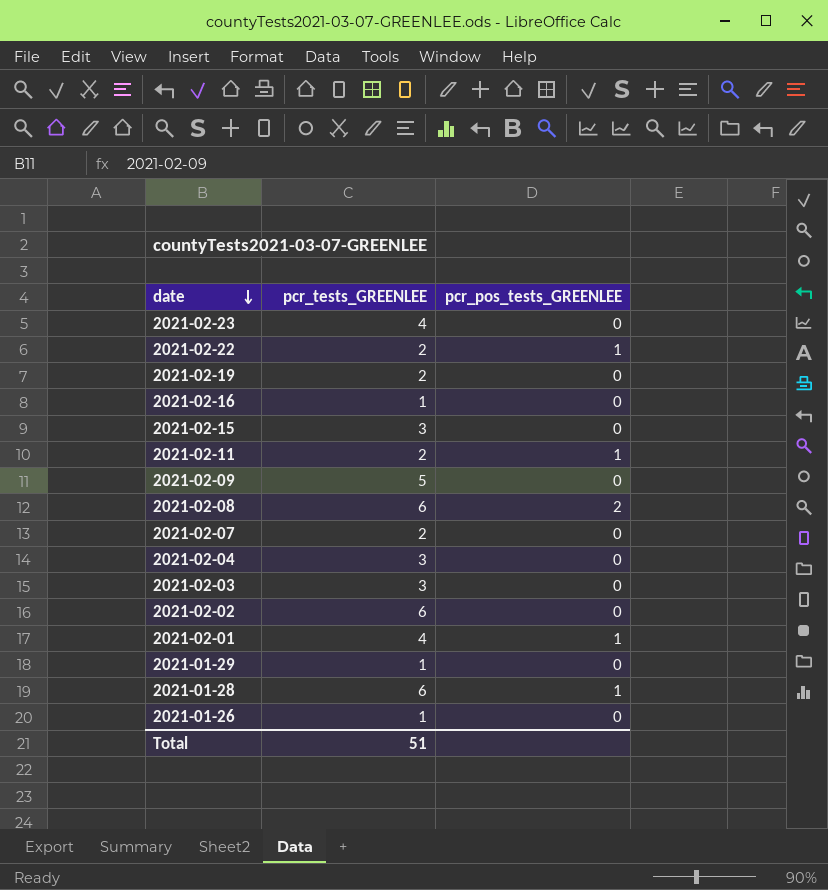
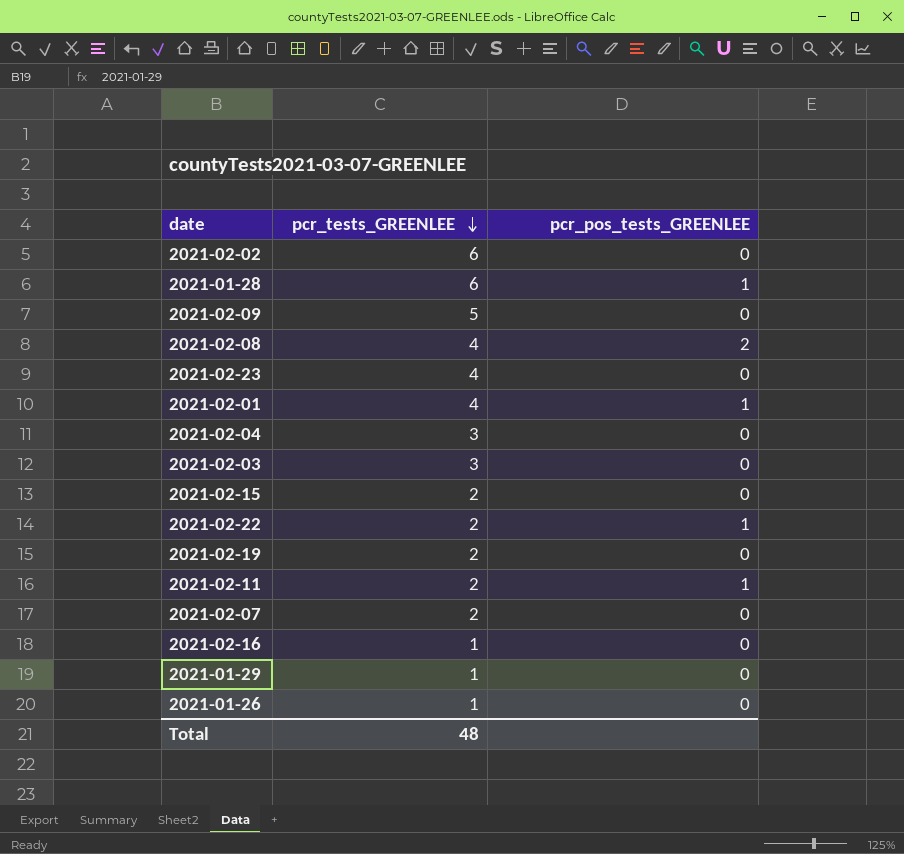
row order: date descending -> pcr_tests_GREENLEE descending
2021-02-08 | pcr_tests_GREENLEE: 6 -> 4
2021-02-15 | pcr_tests_GREENLEE: 3 -> 2
Total | pcr_tests_GREENLEE: 51 -> 48

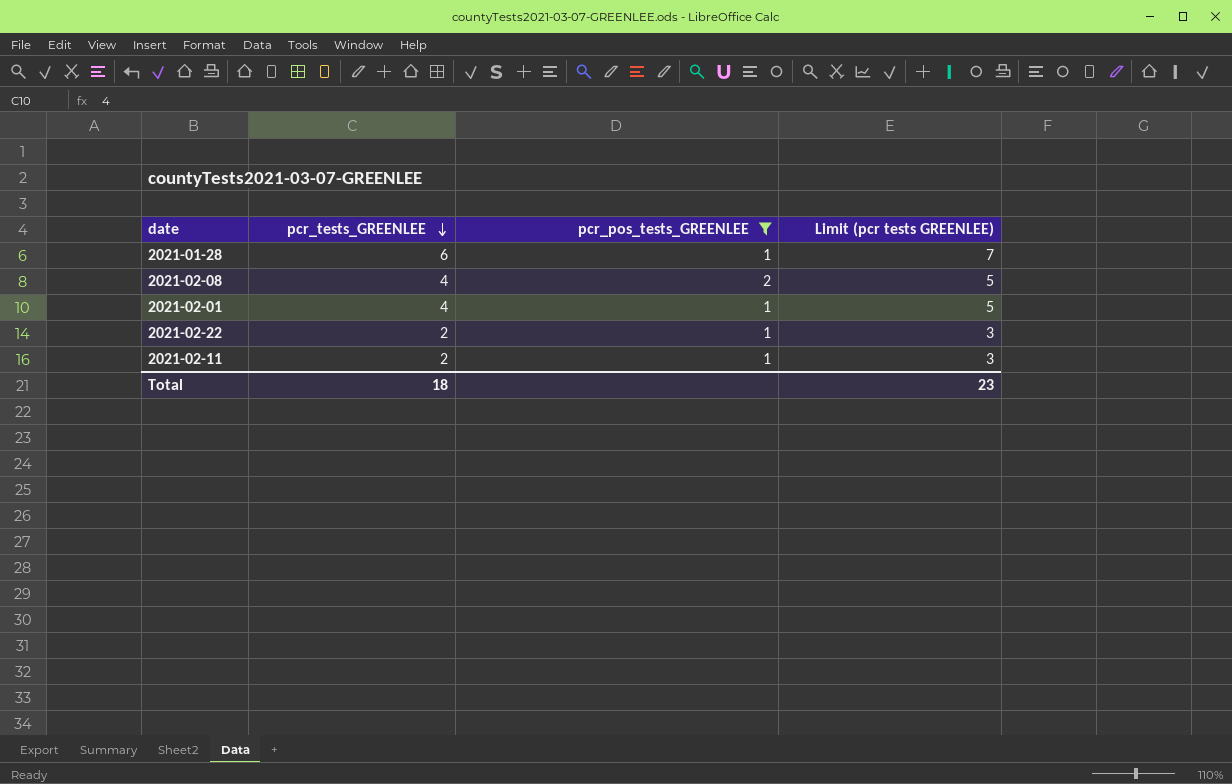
filter: none -> pcr_pos_tests_GREENLEE != 0
column Limit (pcr tests GREENLEE) | formula: none -> [pcr_tests_GREENLEE] + 1
Total | pcr_tests_GREENLEE: 48 -> 18

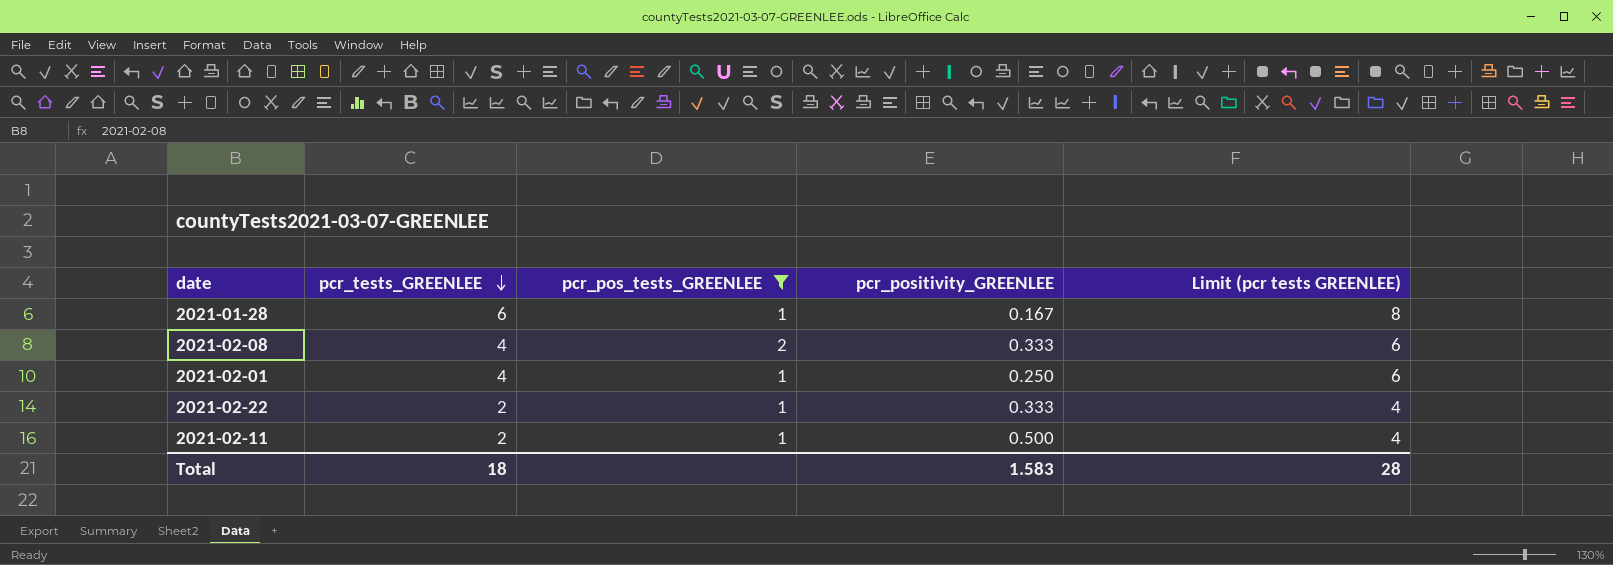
column pcr_positivity_GREENLEE | position: none -> 4
column Limit (pcr tests GREENLEE) | formula: [pcr_tests_GREENLEE] + 1 -> [pcr_tests_GREENLEE] + 2
Total | Limit (pcr tests GREENLEE): 23 -> 28

